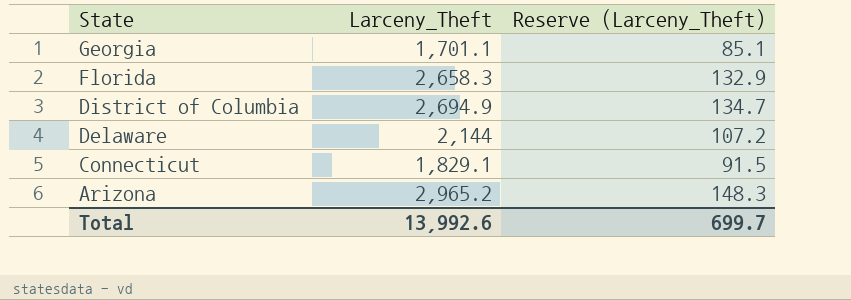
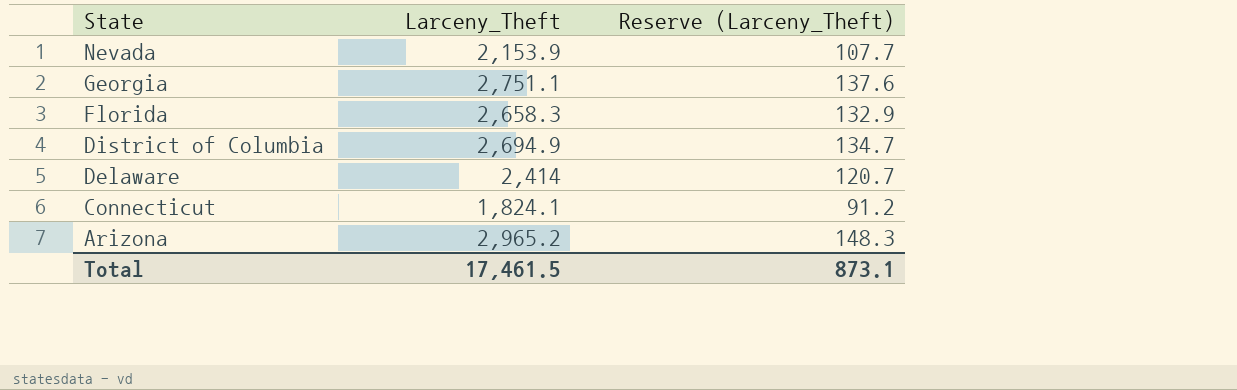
row Nevada: none -> 2,153.9 | 107.7
Georgia | Larceny_Theft: 1,701.1 -> 2,751.1
Georgia | Reserve (Larceny_Theft): 85.1 -> 137.6
Delaware | Larceny_Theft: 2,144 -> 2,414
Delaware | Reserve (Larceny_Theft): 107.2 -> 120.7
Connecticut | Larceny_Theft: 1,829.1 -> 1,824.1
Connecticut | Reserve (Larceny_Theft): 91.5 -> 91.2
Total | Larceny_Theft: 13,992.6 -> 17,461.5
Total | Reserve (Larceny_Theft): 699.7 -> 873.1

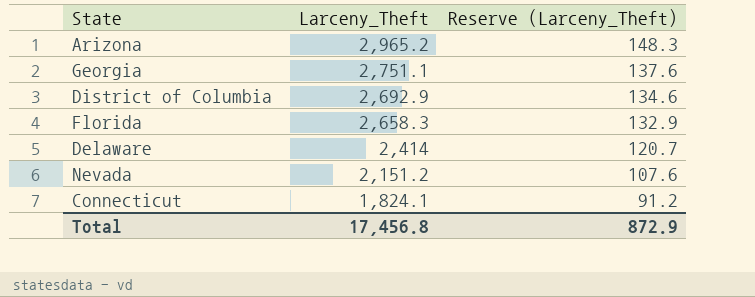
row order: State descending -> Larceny_Theft descending
District of Columbia | Larceny_Theft: 2,694.9 -> 2,692.9
District of Columbia | Reserve (Larceny_Theft): 134.7 -> 134.6
Nevada | Larceny_Theft: 2,153.9 -> 2,151.2
Nevada | Reserve (Larceny_Theft): 107.7 -> 107.6
Total | Larceny_Theft: 17,461.5 -> 17,456.8
Total | Reserve (Larceny_Theft): 873.1 -> 872.9

